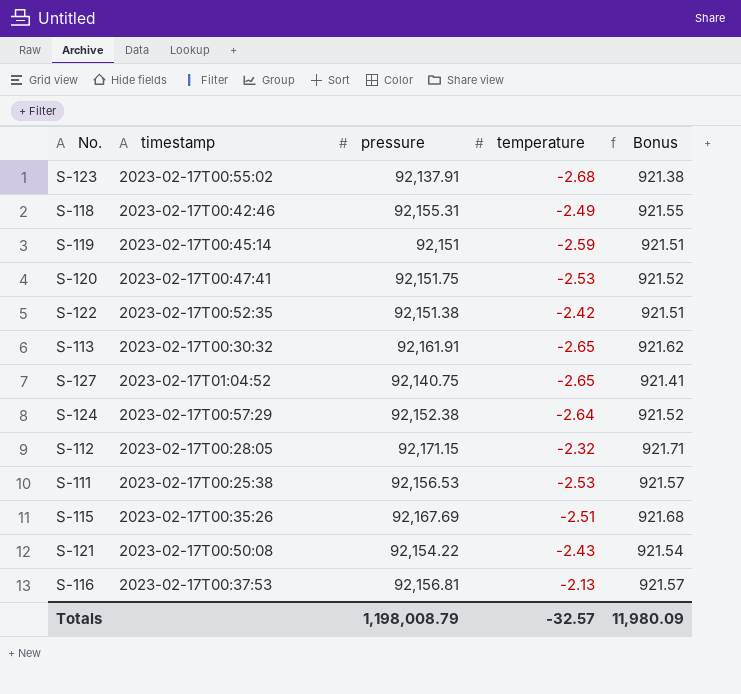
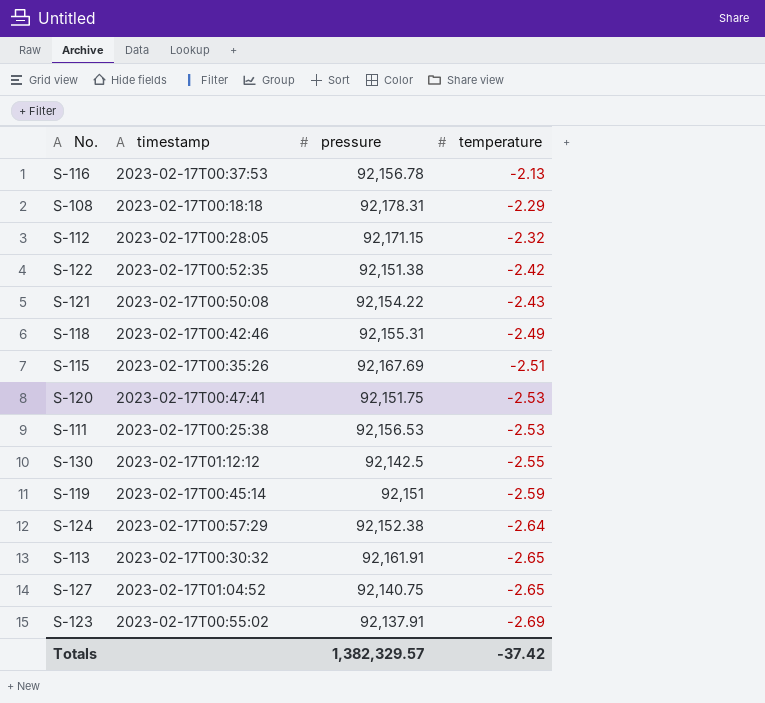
row order: none -> temperature descending
column Bonus | formula: [pressure] * 0.01 -> none
S-116 | pressure: 92,156.81 -> 92,156.78
row S-108: none -> 2023-02-17T00:18:18 | 92,178.31 | -2.29
row S-130: none -> 2023-02-17T01:12:12 | 92,142.5 | -2.55
S-123 | temperature: -2.68 -> -2.69
Totals | pressure: 1,198,008.79 -> 1,382,329.57
Totals | temperature: -32.57 -> -37.42

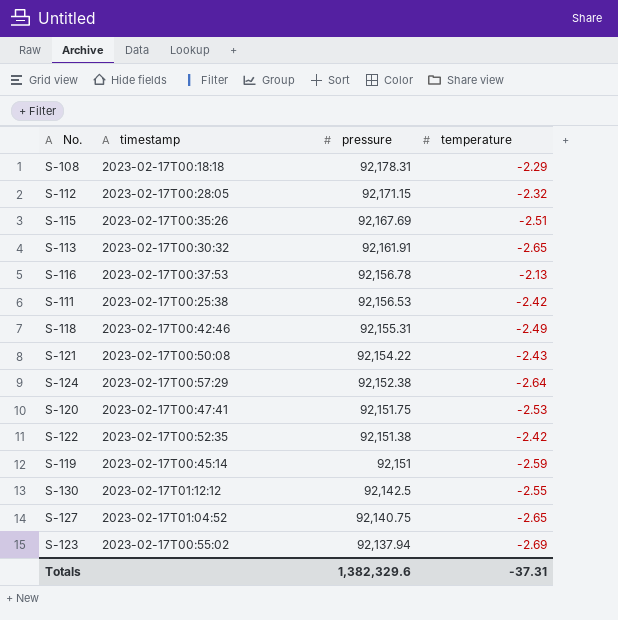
row order: temperature descending -> pressure descending
S-111 | temperature: -2.53 -> -2.42
S-123 | pressure: 92,137.91 -> 92,137.94
Totals | pressure: 1,382,329.57 -> 1,382,329.6
Totals | temperature: -37.42 -> -37.31

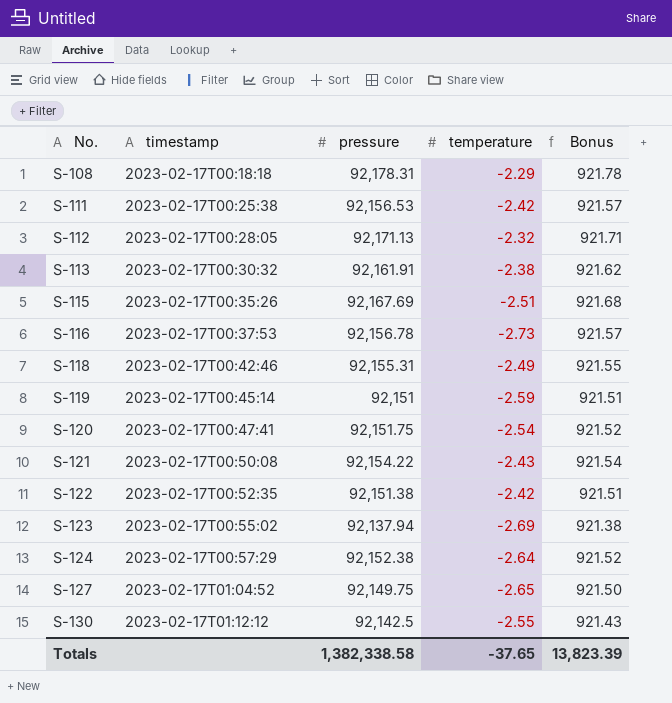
row order: pressure descending -> No. ascending
column Bonus | formula: none -> [pressure] * 0.01
S-112 | pressure: 92,171.15 -> 92,171.13
S-113 | temperature: -2.65 -> -2.38
S-116 | temperature: -2.13 -> -2.73
S-120 | temperature: -2.53 -> -2.54
S-127 | pressure: 92,140.75 -> 92,149.75
Totals | pressure: 1,382,329.6 -> 1,382,338.58
Totals | temperature: -37.31 -> -37.65

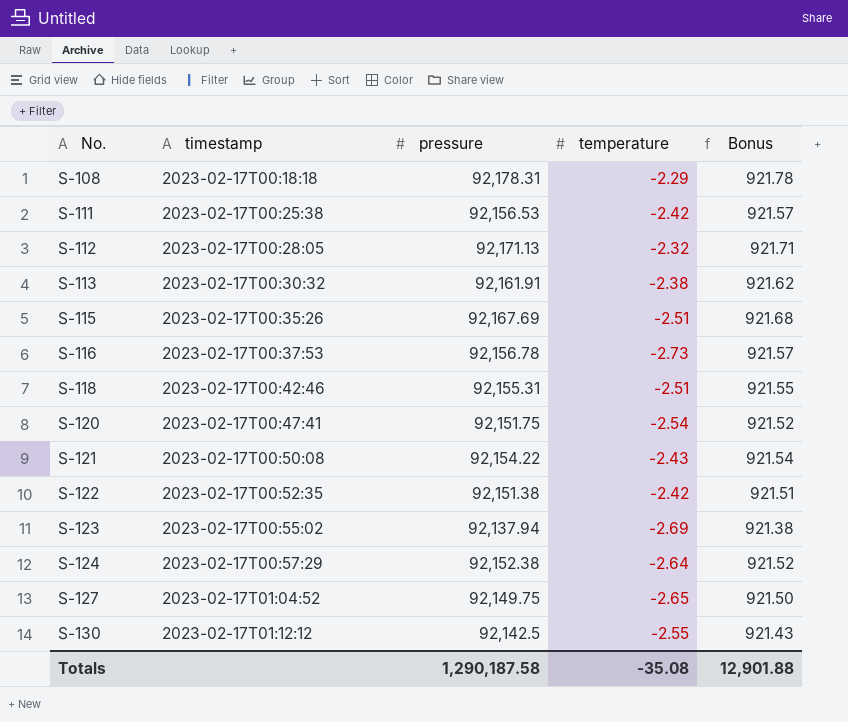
row S-119: 2023-02-17T00:45:14 | 92,151 | -2.59 | 921.51 -> none
S-118 | temperature: -2.49 -> -2.51
Totals | pressure: 1,382,338.58 -> 1,290,187.58
Totals | temperature: -37.65 -> -35.08
Totals | Bonus: 13,823.39 -> 12,901.88

